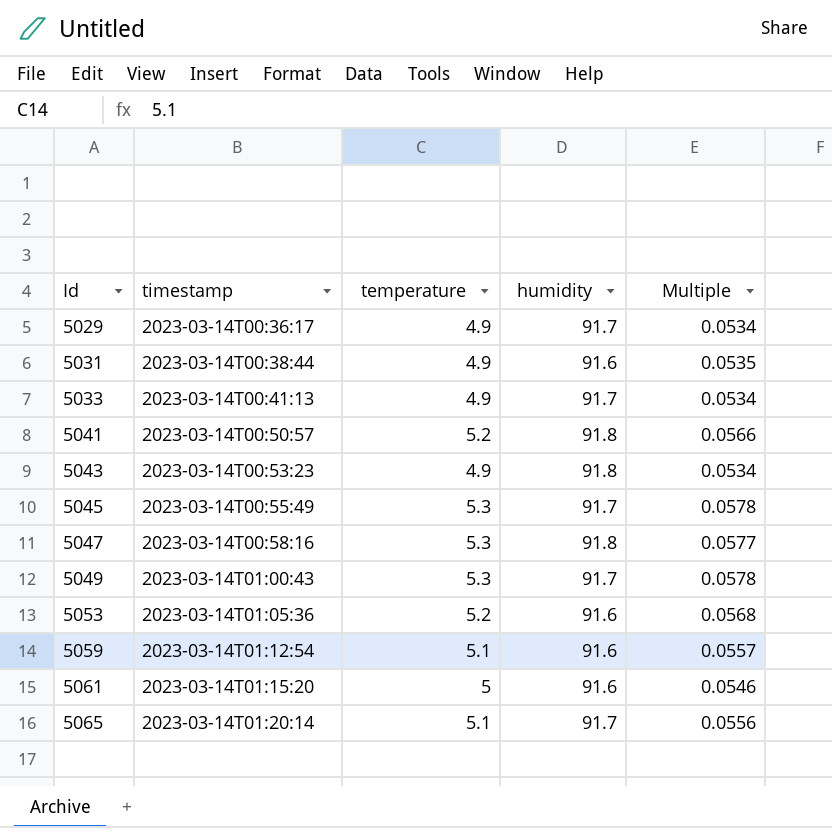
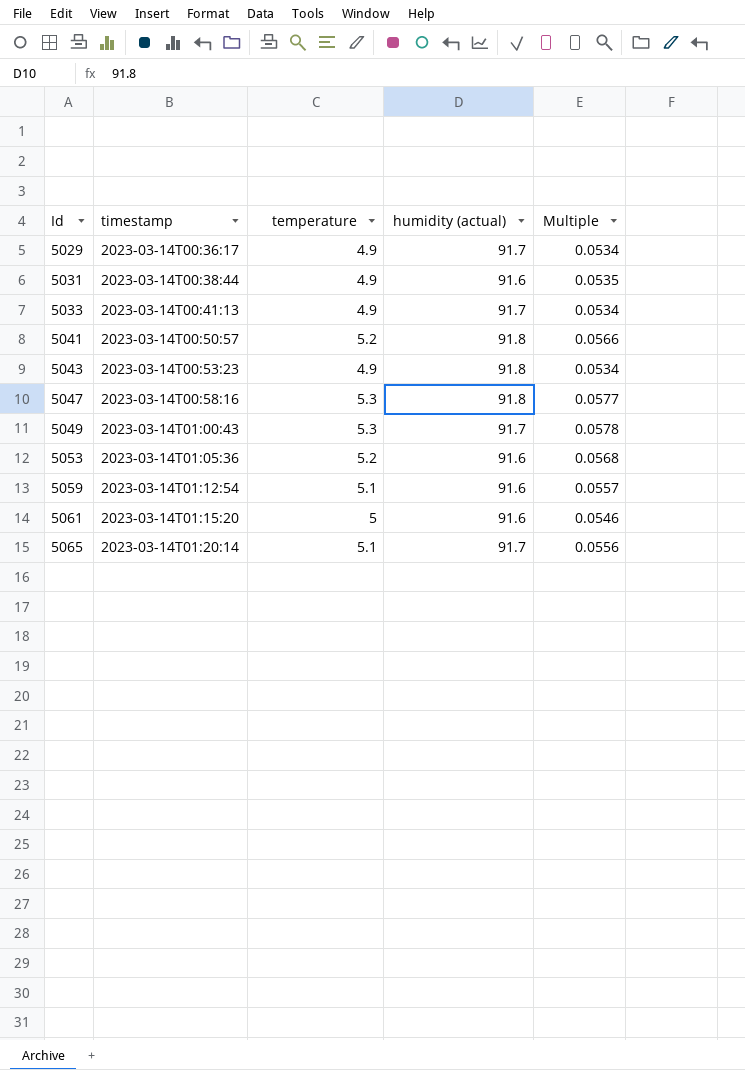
column name: humidity -> humidity (actual)
row 5045: 2023-03-14T00:55:49 | 5.3 | 91.7 | 0.0578 -> none

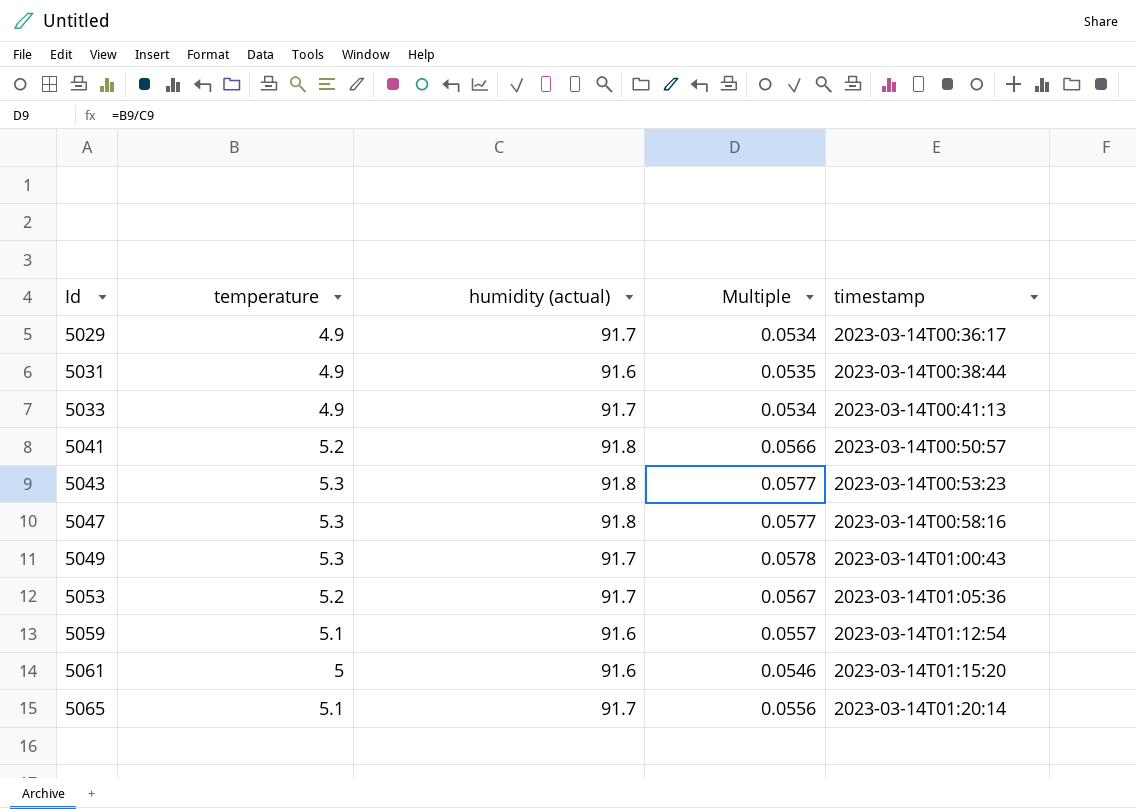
column timestamp | position: 2 -> 5
5043 | temperature: 4.9 -> 5.3
5043 | Multiple: 0.0534 -> 0.0577
5053 | humidity (actual): 91.6 -> 91.7
5053 | Multiple: 0.0568 -> 0.0567

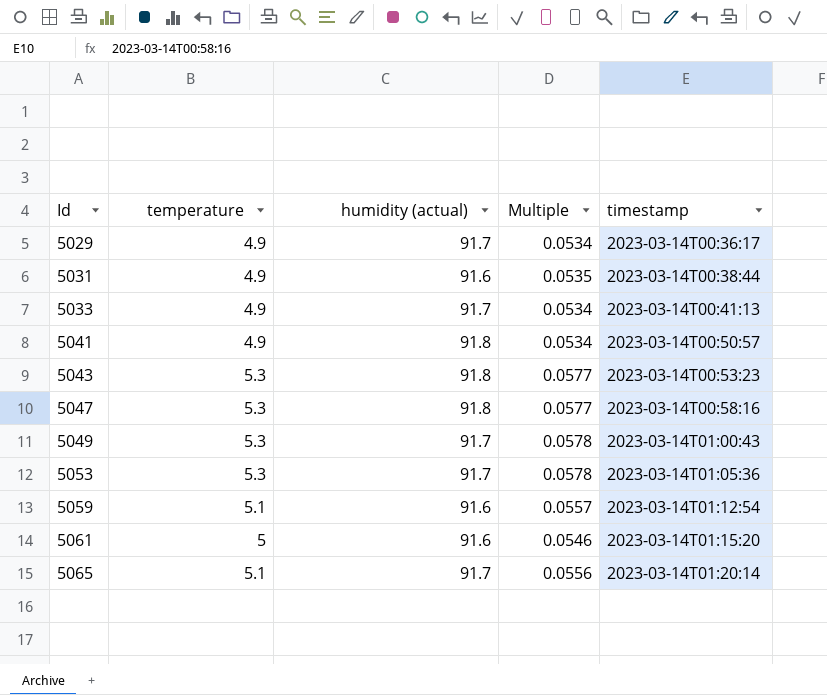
5041 | temperature: 5.2 -> 4.9
5041 | Multiple: 0.0566 -> 0.0534
5053 | temperature: 5.2 -> 5.3
5053 | Multiple: 0.0567 -> 0.0578

